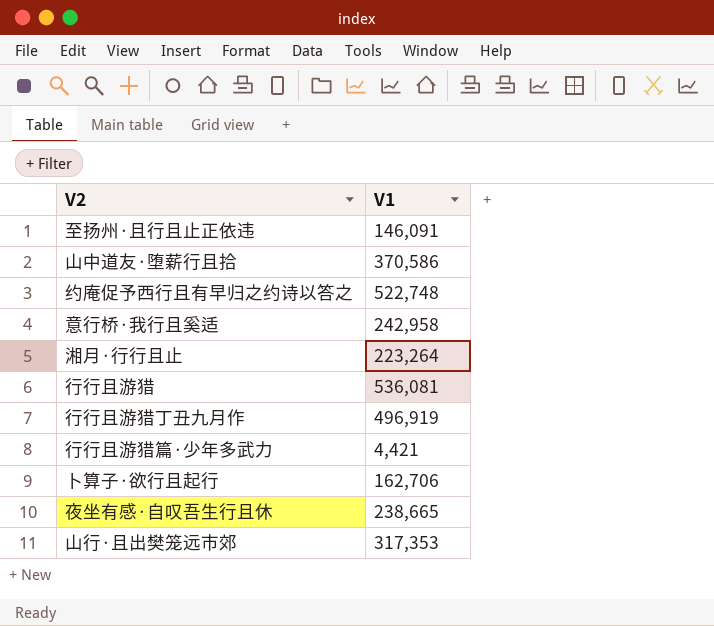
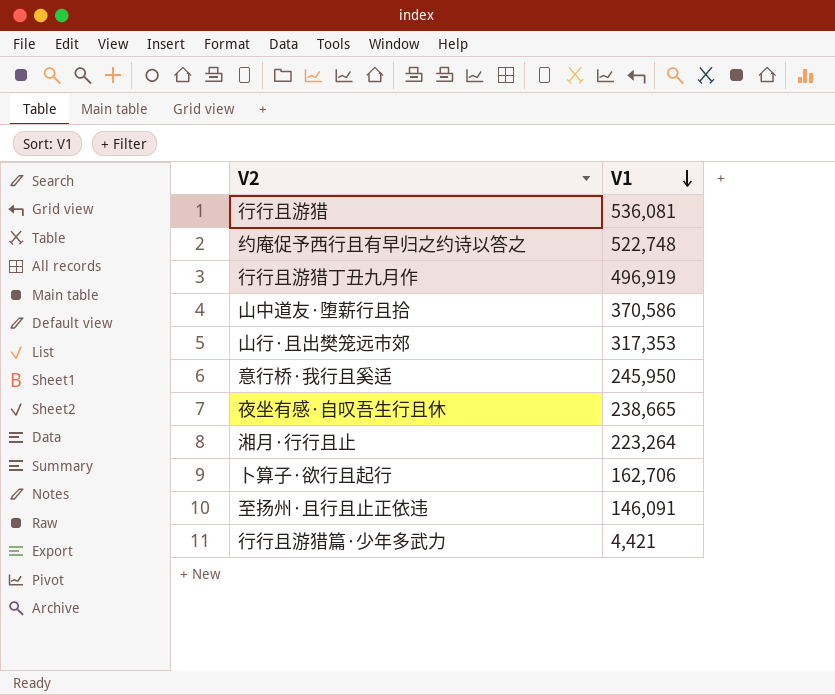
row order: none -> V1 descending
意行桥·我行且奚适 | V1: 242,958 -> 245,950

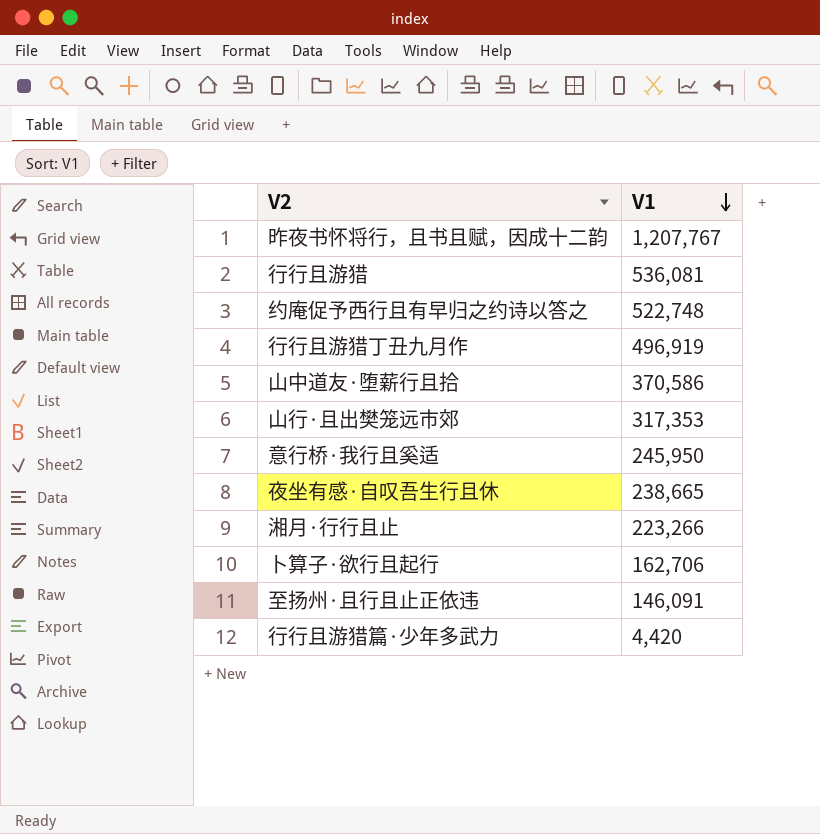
row 昨夜书怀将行，且书且赋，因成十二韵: none -> 1,207,767
湘月·行行且止 | V1: 223,264 -> 223,266
行行且游猎篇·少年多武力 | V1: 4,421 -> 4,420

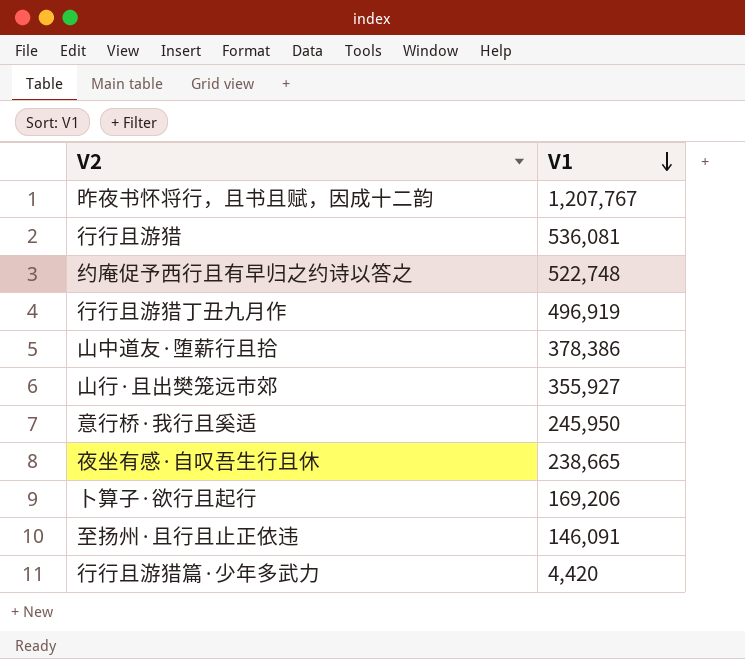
row 湘月·行行且止: 223,266 -> none
山中道友·堕薪行且拾 | V1: 370,586 -> 378,386
山行·且出樊笼远市郊 | V1: 317,353 -> 355,927
卜算子·欲行且起行 | V1: 162,706 -> 169,206

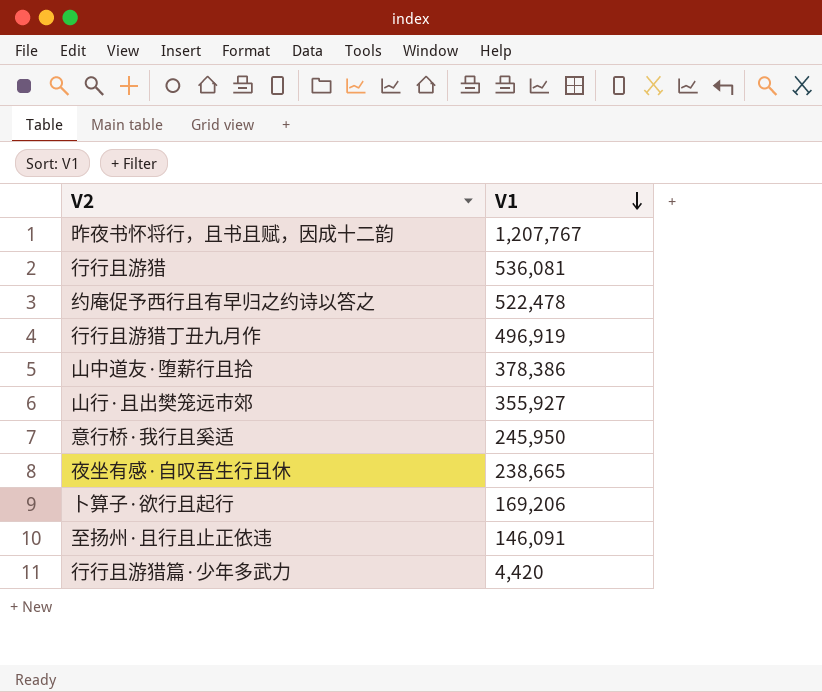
约庵促予西行且有早归之约诗以答之 | V1: 522,748 -> 522,478

